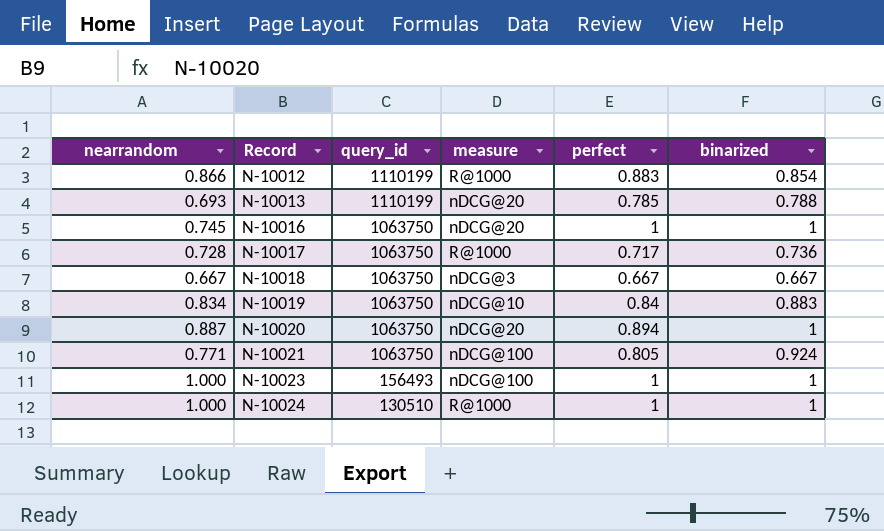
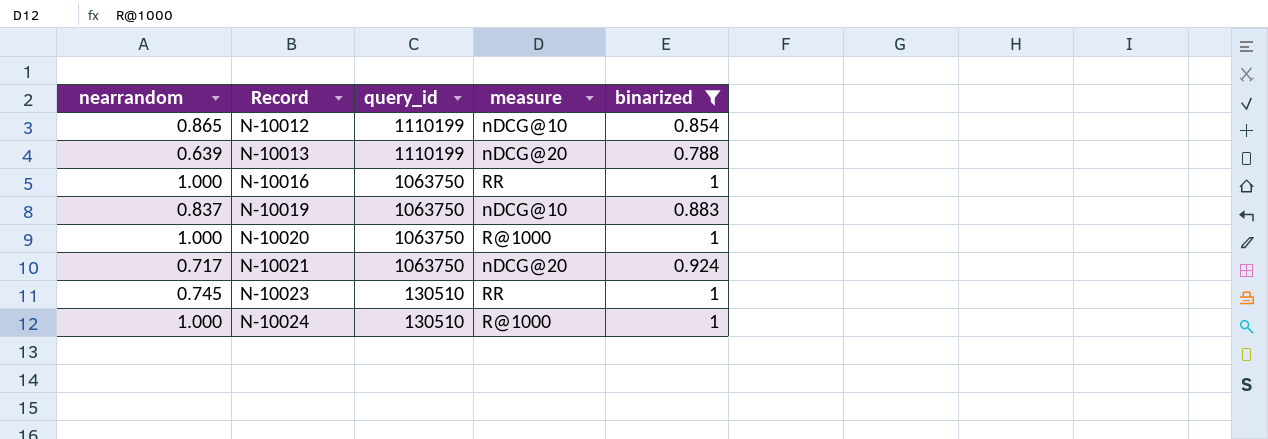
filter: none -> binarized >= 0.788
column perfect | position: 5 -> none
N-10012 | nearrandom: 0.866 -> 0.865
N-10012 | measure: R@1000 -> nDCG@10
N-10013 | nearrandom: 0.693 -> 0.639
N-10016 | nearrandom: 0.745 -> 1.000
N-10016 | measure: nDCG@20 -> RR
N-10019 | nearrandom: 0.834 -> 0.837
N-10020 | nearrandom: 0.887 -> 1.000
N-10020 | measure: nDCG@20 -> R@1000
N-10021 | nearrandom: 0.771 -> 0.717
N-10021 | measure: nDCG@100 -> nDCG@20
N-10023 | nearrandom: 1.000 -> 0.745
N-10023 | query_id: 156493 -> 130510
N-10023 | measure: nDCG@100 -> RR

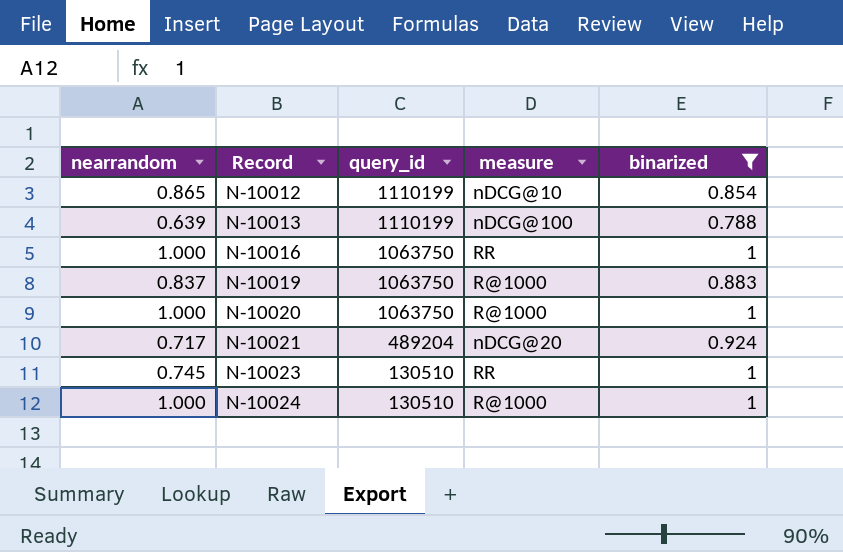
N-10013 | measure: nDCG@20 -> nDCG@100
N-10019 | measure: nDCG@10 -> R@1000
N-10021 | query_id: 1063750 -> 489204

